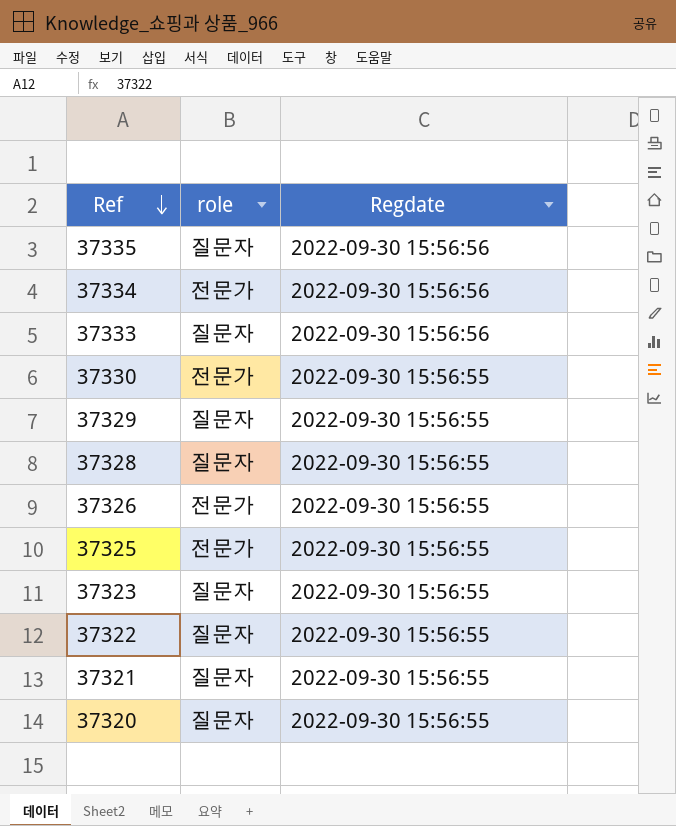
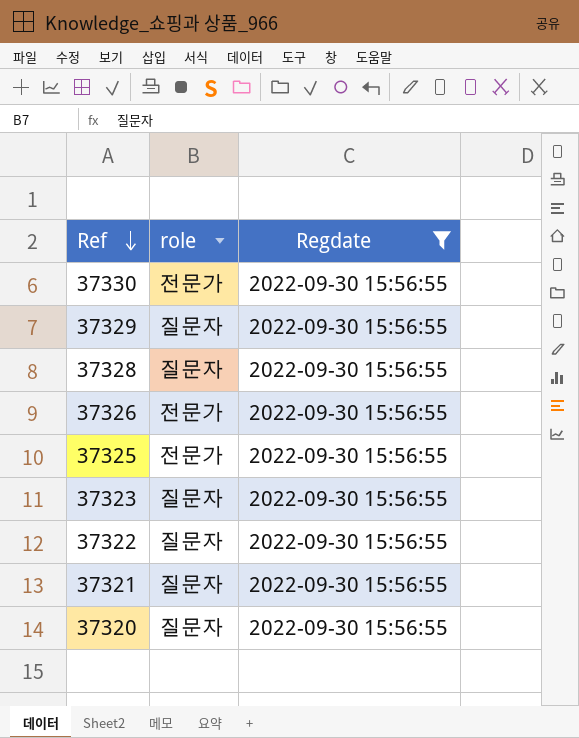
filter: none -> Regdate = 2022-09-30 15:56:55

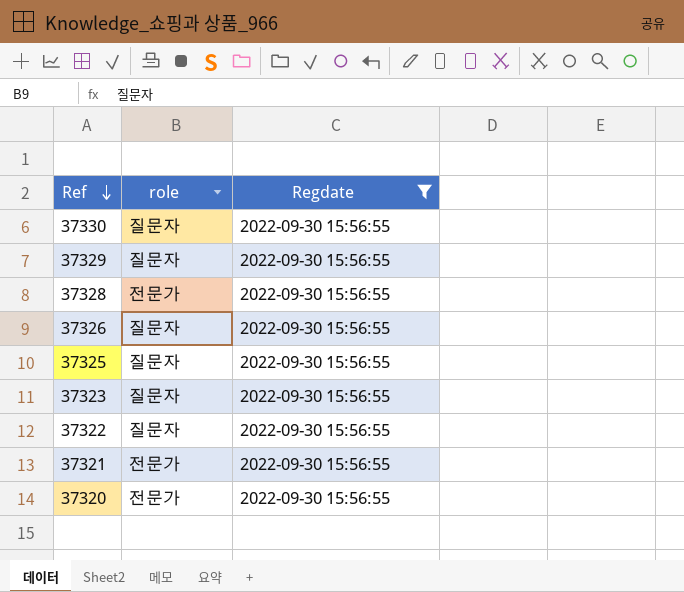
37330 | role: 전문가 -> 질문자
37328 | role: 질문자 -> 전문가
37326 | role: 전문가 -> 질문자
37325 | role: 전문가 -> 질문자
37321 | role: 질문자 -> 전문가
37320 | role: 질문자 -> 전문가

